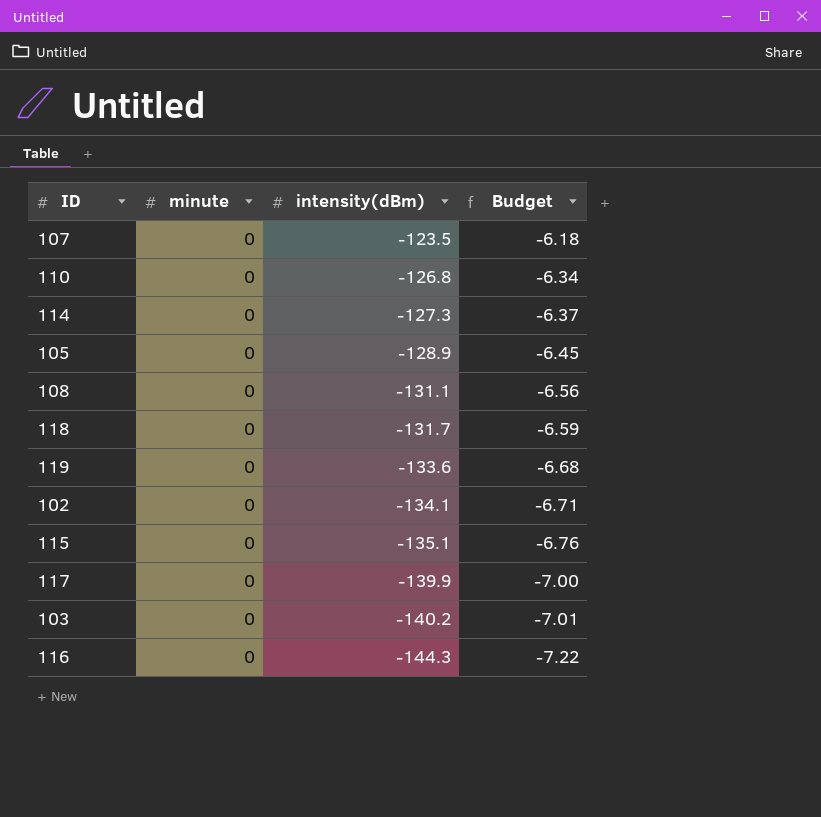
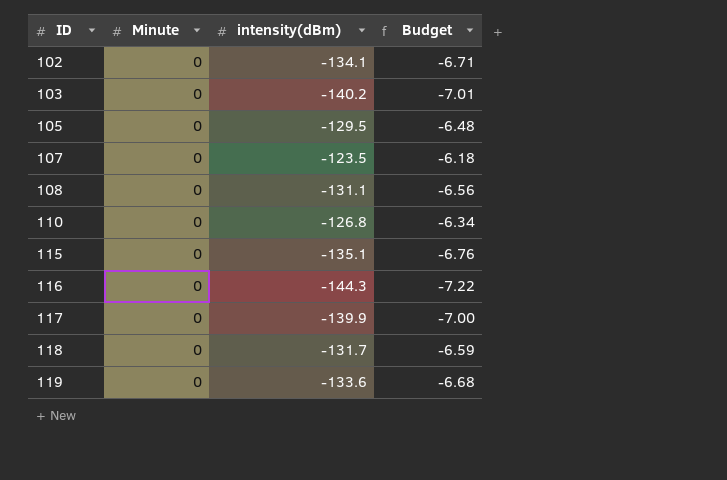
row order: intensity(dBm) descending -> ID ascending
column name: minute -> Minute
row 114: 0 | -127.3 | -6.37 -> none
105 | intensity(dBm): -128.9 -> -129.5
105 | Budget: -6.45 -> -6.48

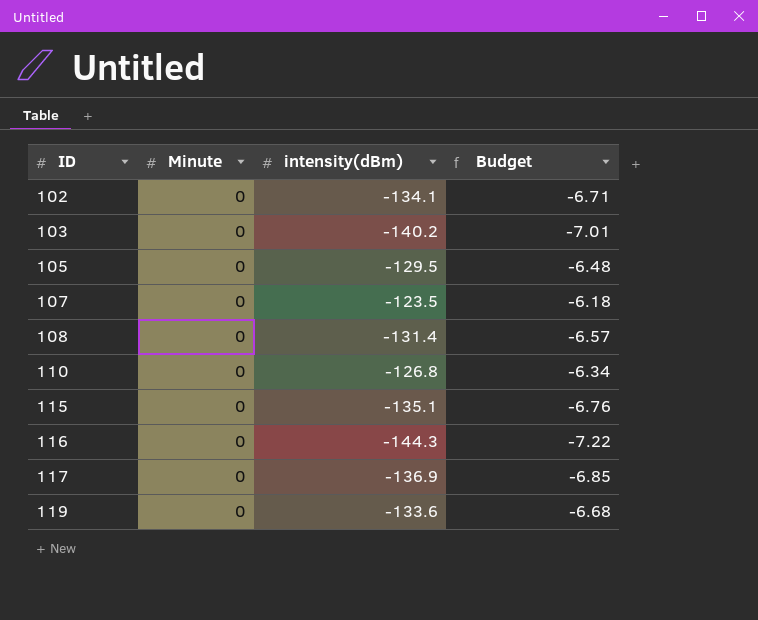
row 118: 0 | -131.7 | -6.59 -> none
108 | intensity(dBm): -131.1 -> -131.4
108 | Budget: -6.56 -> -6.57
117 | intensity(dBm): -139.9 -> -136.9
117 | Budget: -7.00 -> -6.85

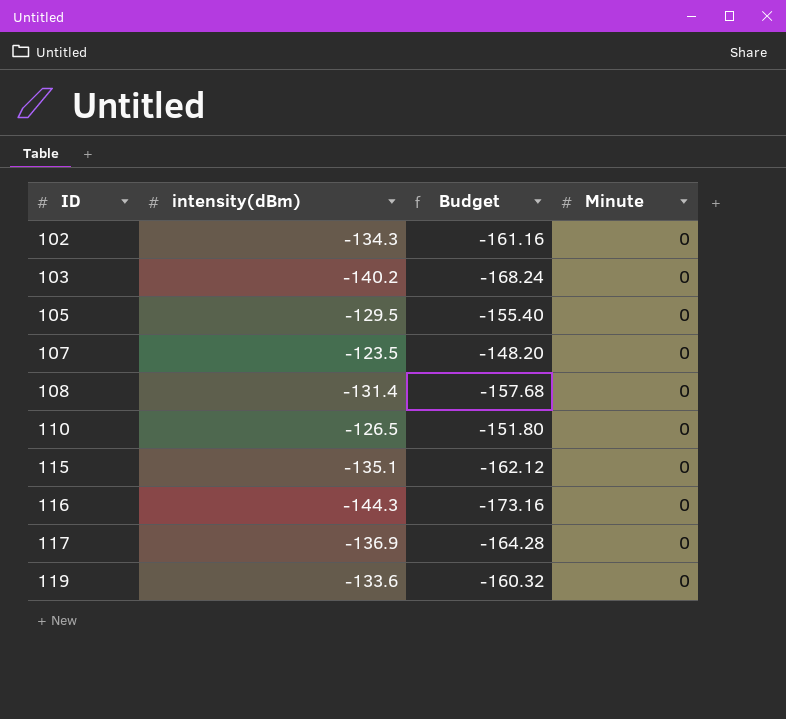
column Budget | formula: [intensity(dBm)] * 0.05 -> [intensity(dBm)] * 1.2
column Minute | position: 2 -> 4
102 | intensity(dBm): -134.1 -> -134.3
110 | intensity(dBm): -126.8 -> -126.5

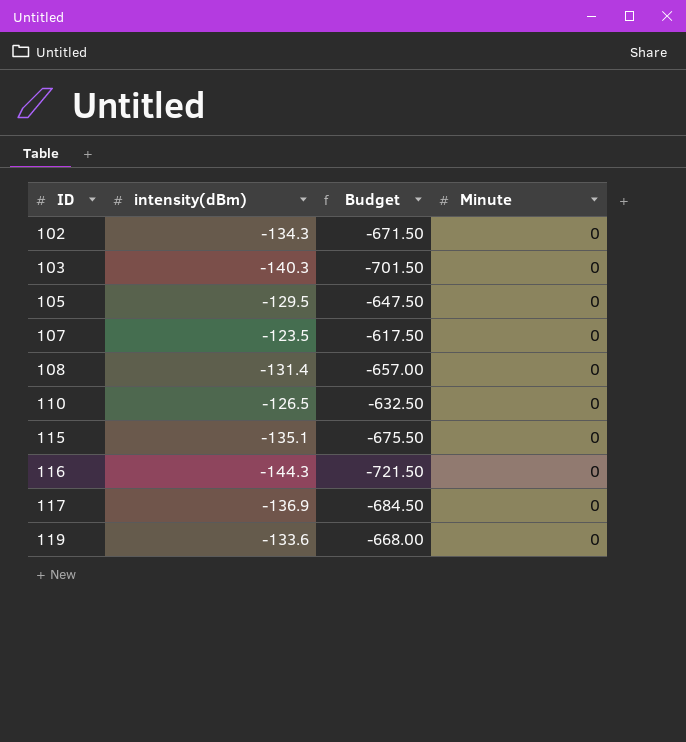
column Budget | formula: [intensity(dBm)] * 1.2 -> [intensity(dBm)] * 5
103 | intensity(dBm): -140.2 -> -140.3

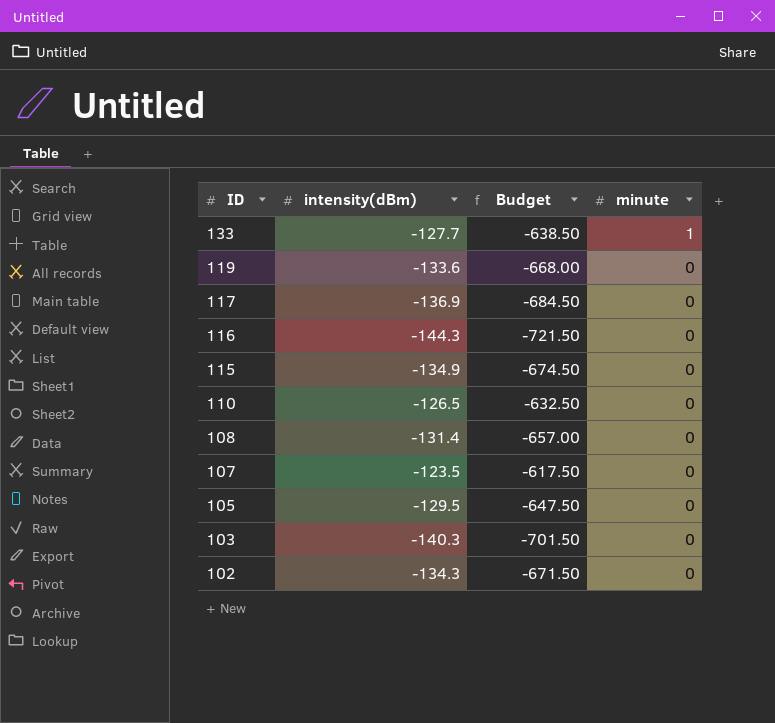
row order: ID ascending -> ID descending
column name: Minute -> minute
row 133: none -> -127.7 | -638.50 | 1
115 | intensity(dBm): -135.1 -> -134.9
115 | Budget: -675.50 -> -674.50

